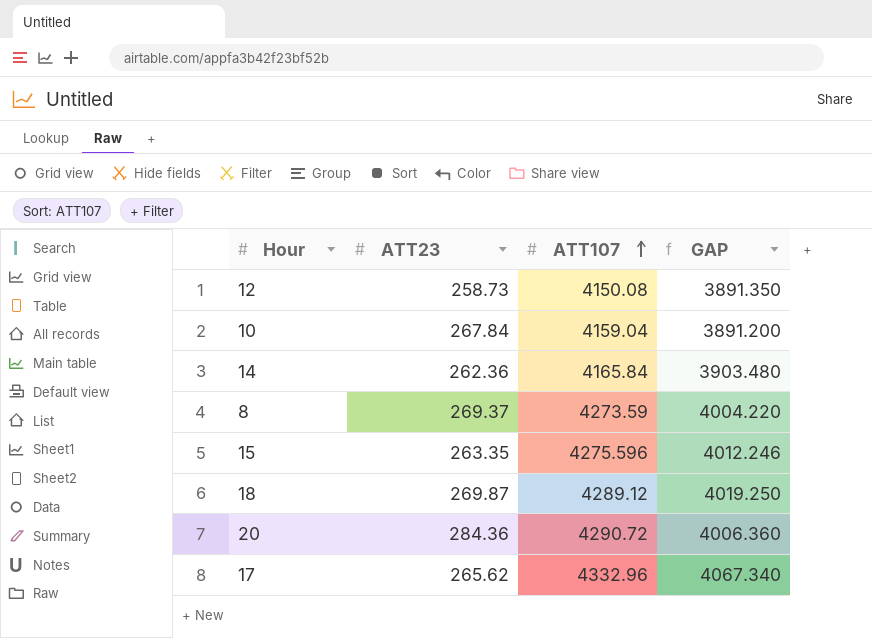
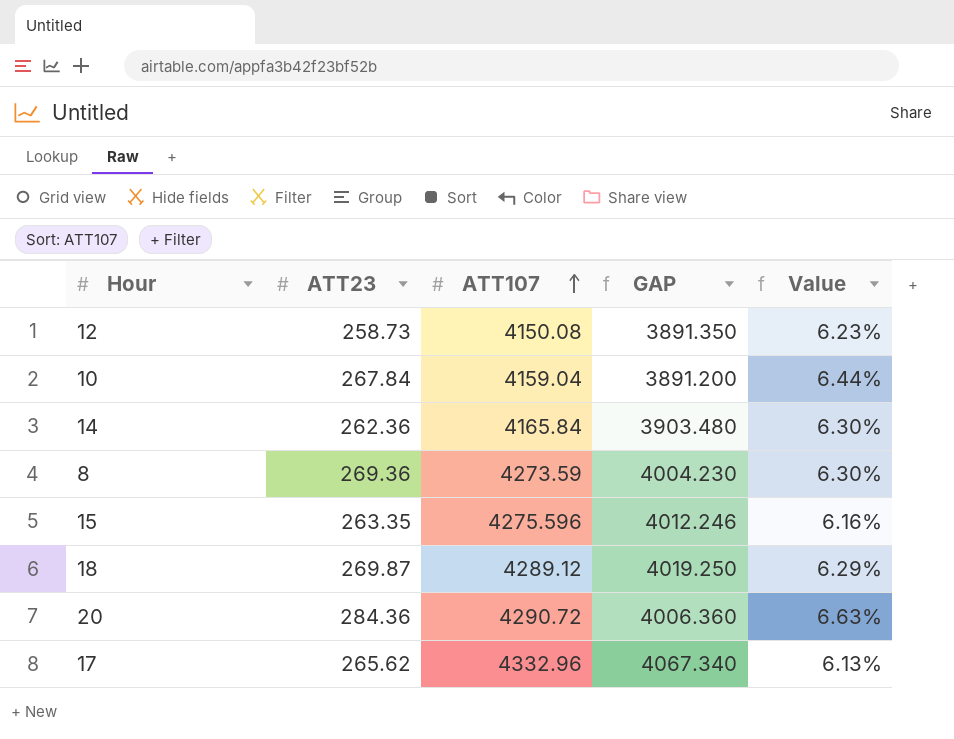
column Value | formula: none -> [ATT23] / [ATT107]
8 | ATT23: 269.37 -> 269.36
8 | GAP: 4004.220 -> 4004.230

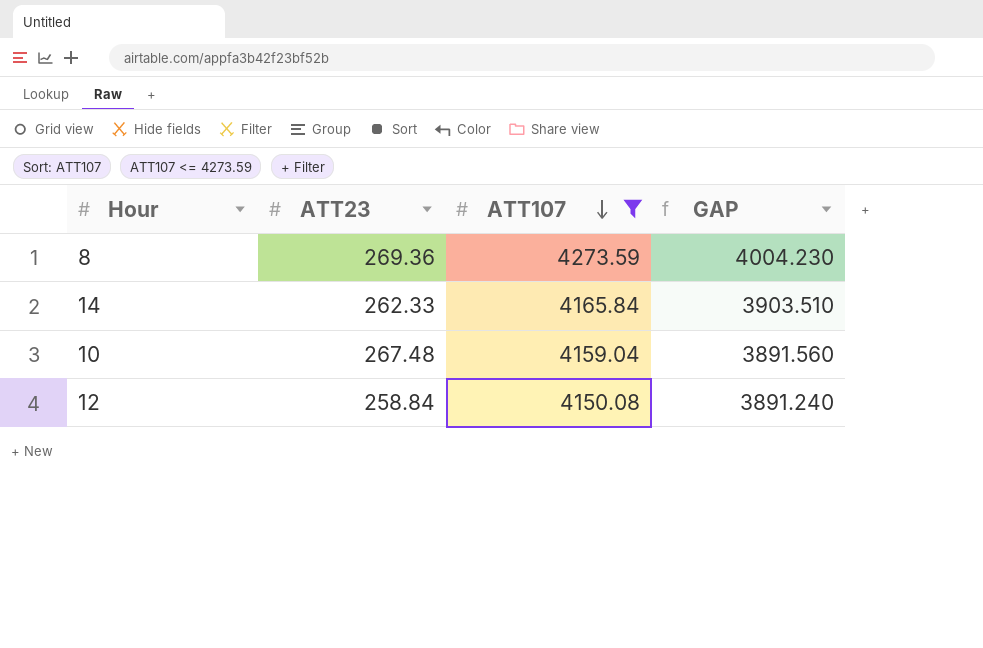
filter: none -> ATT107 <= 4273.59
row order: ATT107 ascending -> ATT107 descending
column Value | formula: [ATT23] / [ATT107] -> none
14 | ATT23: 262.36 -> 262.33
14 | GAP: 3903.480 -> 3903.510
10 | ATT23: 267.84 -> 267.48
10 | GAP: 3891.200 -> 3891.560
12 | ATT23: 258.73 -> 258.84
12 | GAP: 3891.350 -> 3891.240

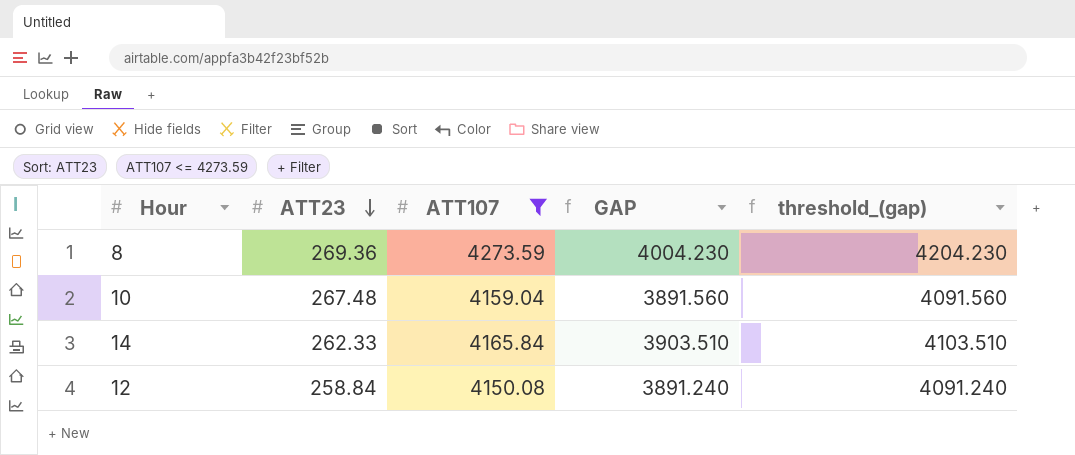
row order: ATT107 descending -> ATT23 descending
column threshold_(gap) | formula: none -> [GAP] + 200

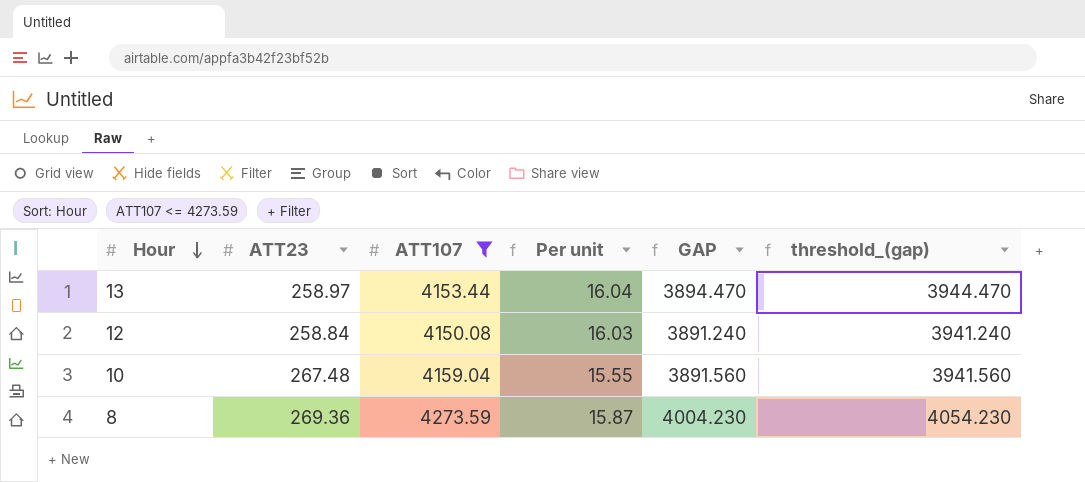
row order: ATT23 descending -> Hour descending
column Per unit | formula: none -> [ATT107] / [ATT23]
column threshold_(gap) | formula: [GAP] + 200 -> [GAP] + 50
row 14: 262.33 | 4165.84 | 3903.510 | 4103.510 -> none
row 13: none -> 258.97 | 4153.44 | 16.04 | 3894.470 | 3944.470

